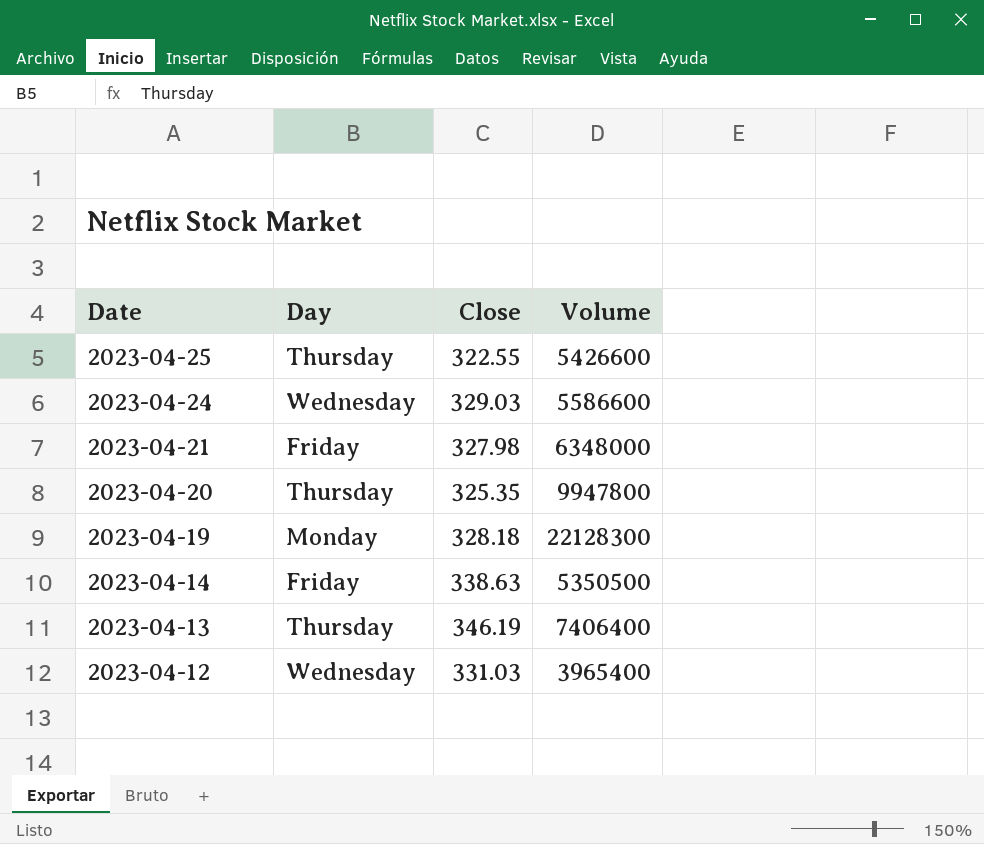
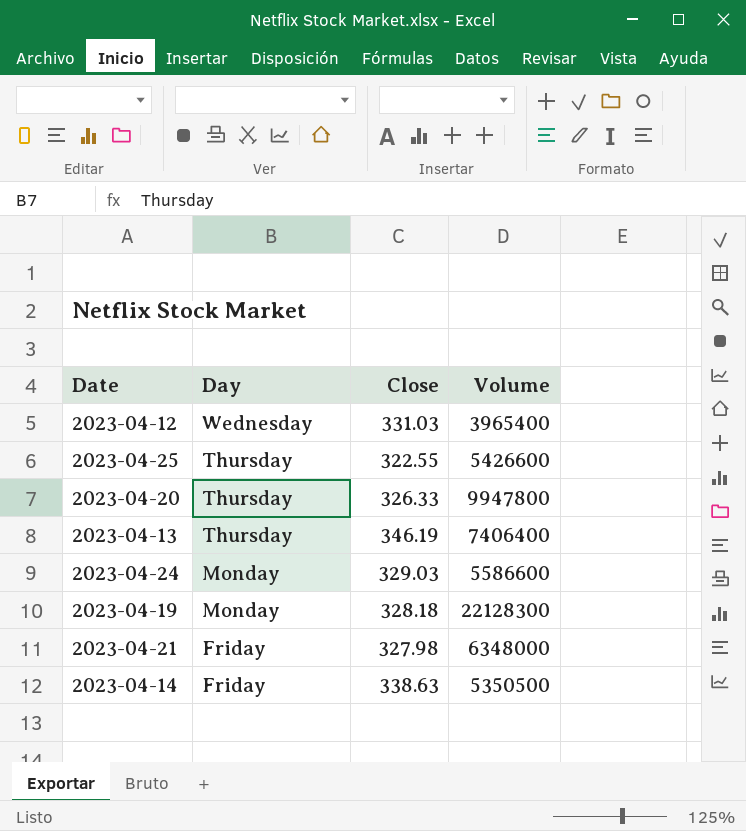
row order: Date descending -> Day descending
2023-04-20 | Close: 325.35 -> 326.33
2023-04-24 | Day: Wednesday -> Monday

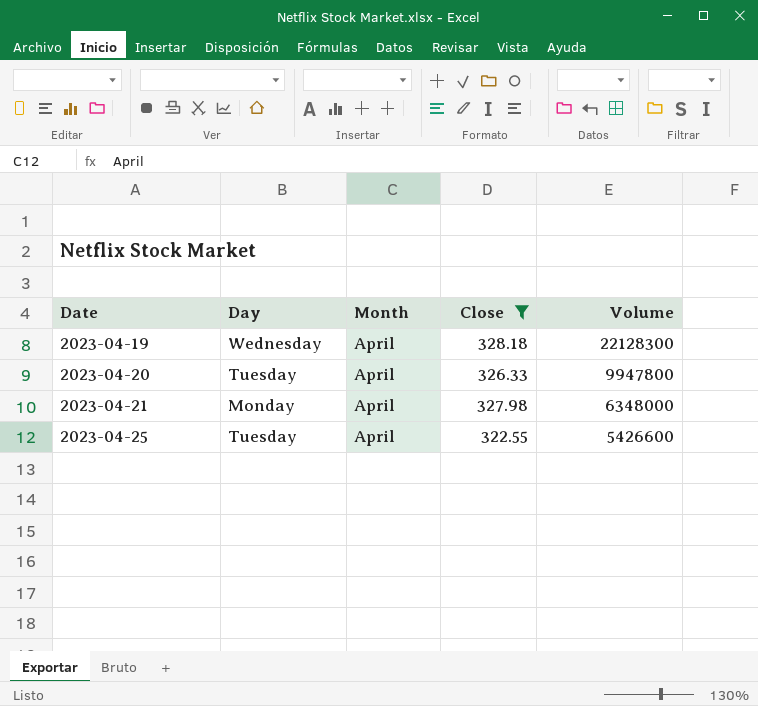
filter: none -> Close <= 328.18
row order: Day descending -> Date ascending
column Month | position: none -> 3
2023-04-19 | Day: Monday -> Wednesday
2023-04-20 | Day: Thursday -> Tuesday
2023-04-21 | Day: Friday -> Monday
2023-04-25 | Day: Thursday -> Tuesday

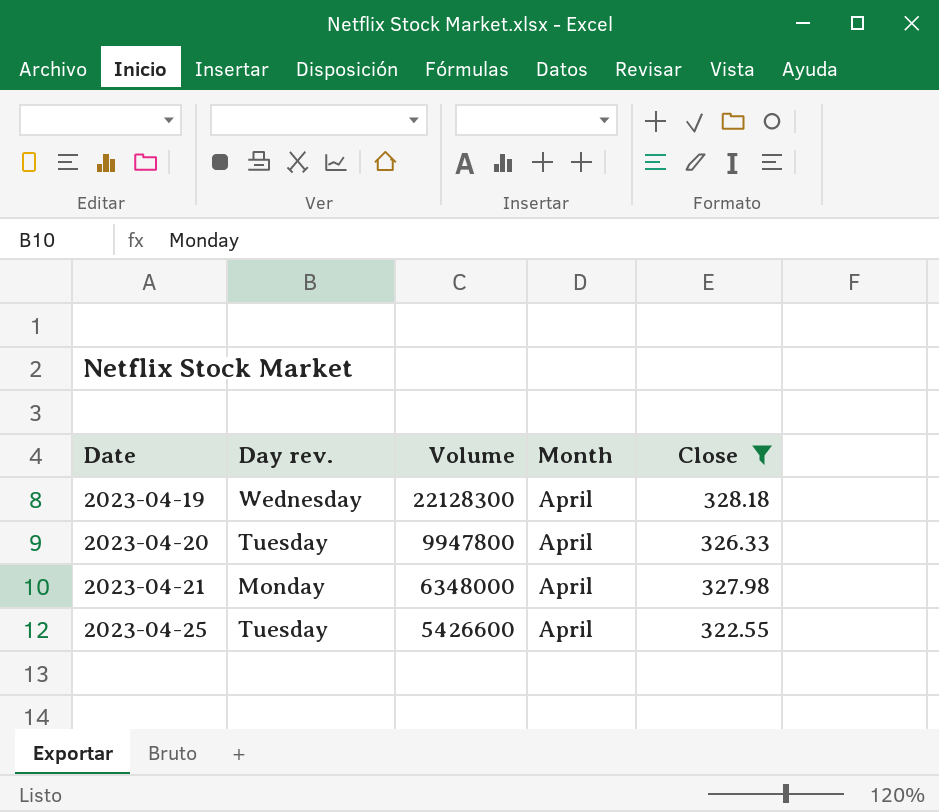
column name: Day -> Day rev.
column Volume | position: 5 -> 3

